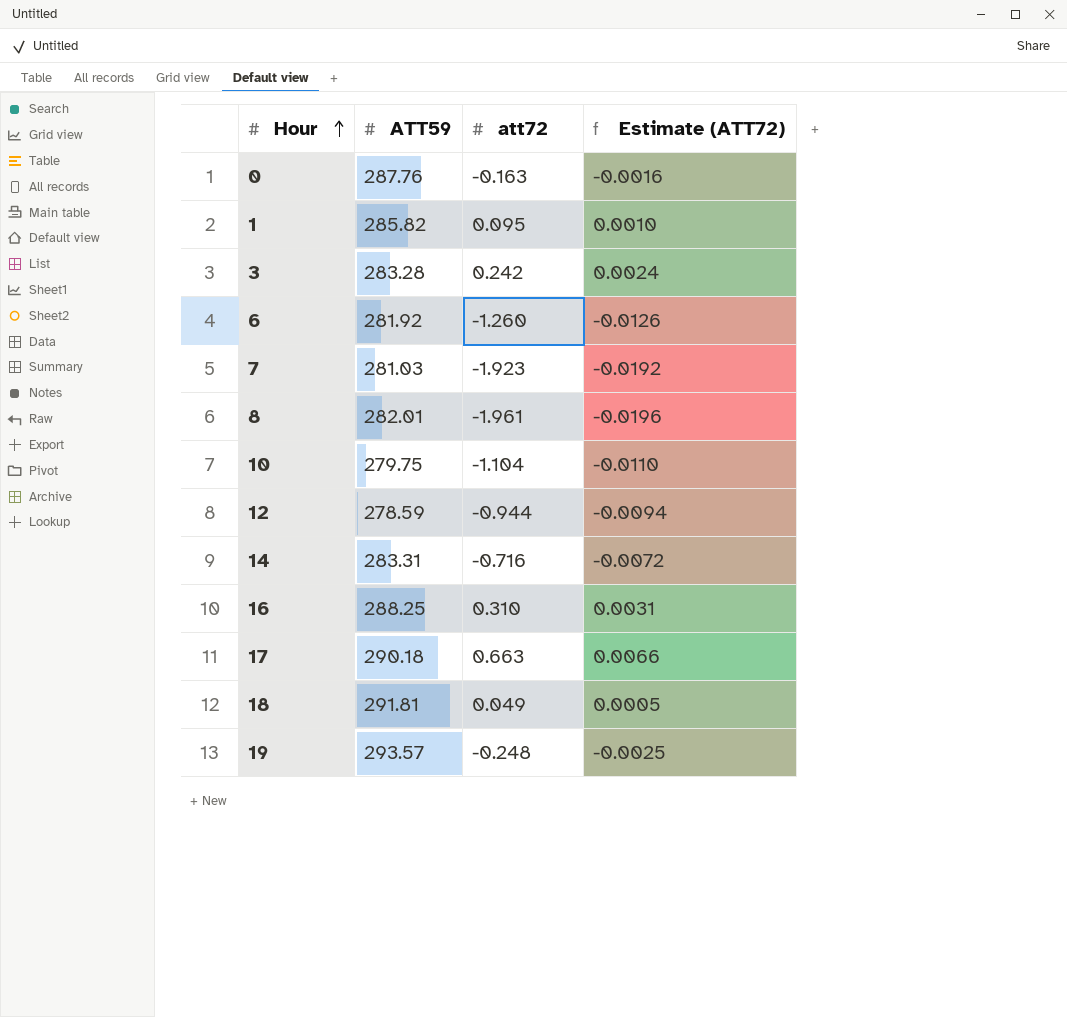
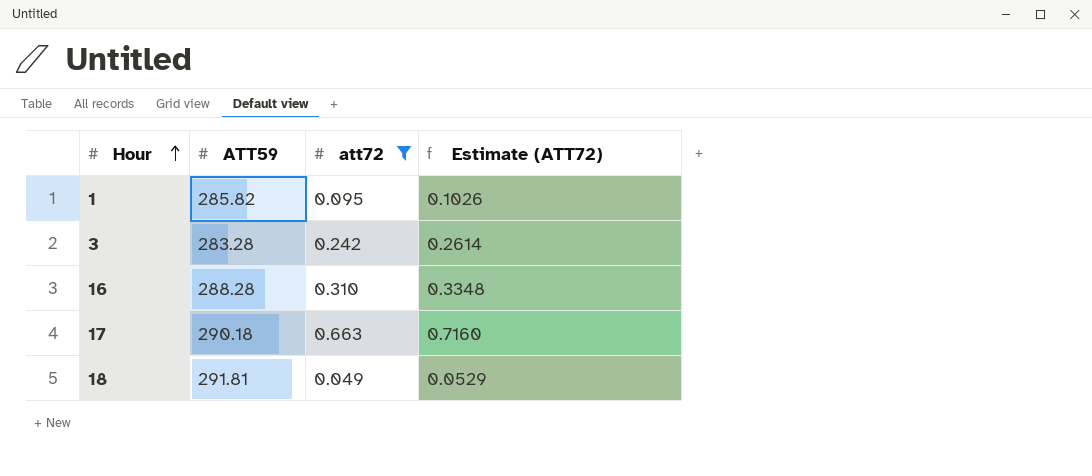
filter: none -> att72 >= 0.049
column Estimate (ATT72) | formula: [att72] * 0.01 -> [att72] * 1.08
16 | ATT59: 288.25 -> 288.28

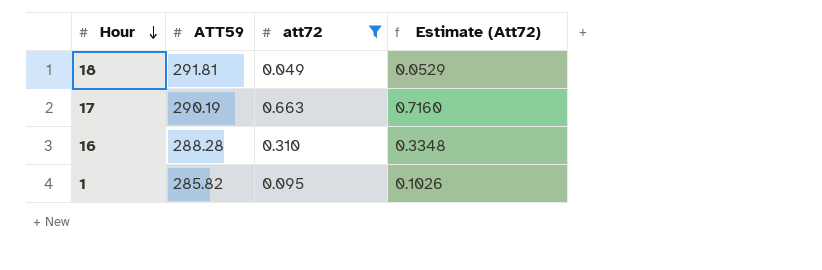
row order: Hour ascending -> Hour descending
column name: Estimate (ATT72) -> Estimate (Att72)
row 3: 283.28 | 0.242 | 0.2614 -> none
17 | ATT59: 290.18 -> 290.19

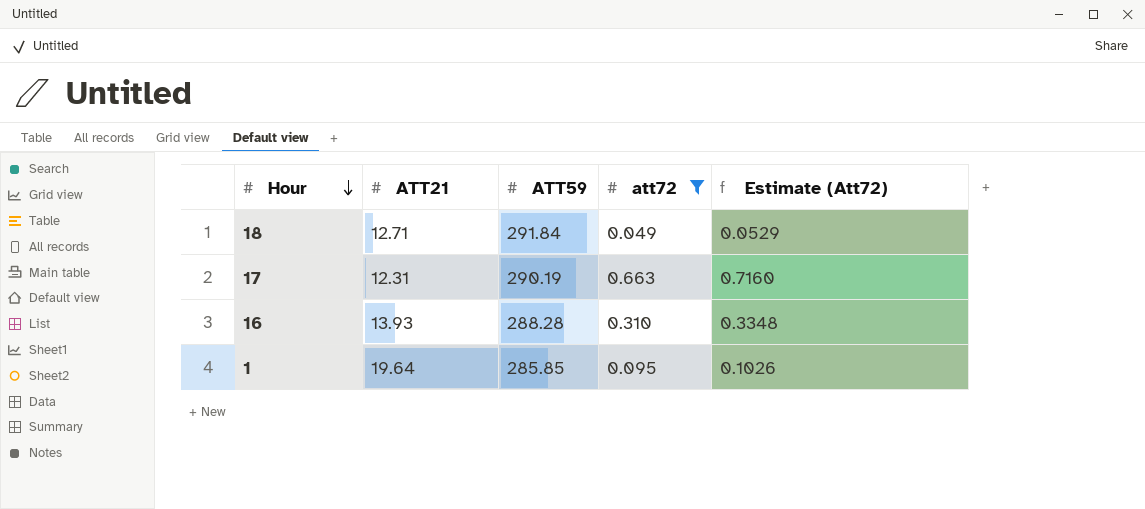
column ATT21 | position: none -> 2
18 | ATT59: 291.81 -> 291.84
1 | ATT59: 285.82 -> 285.85

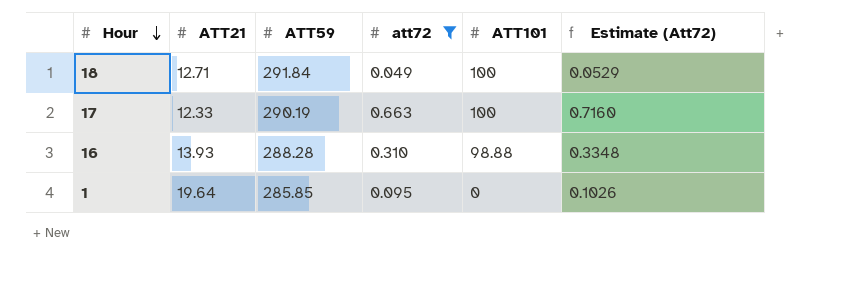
column ATT101 | position: none -> 5
17 | ATT21: 12.31 -> 12.33

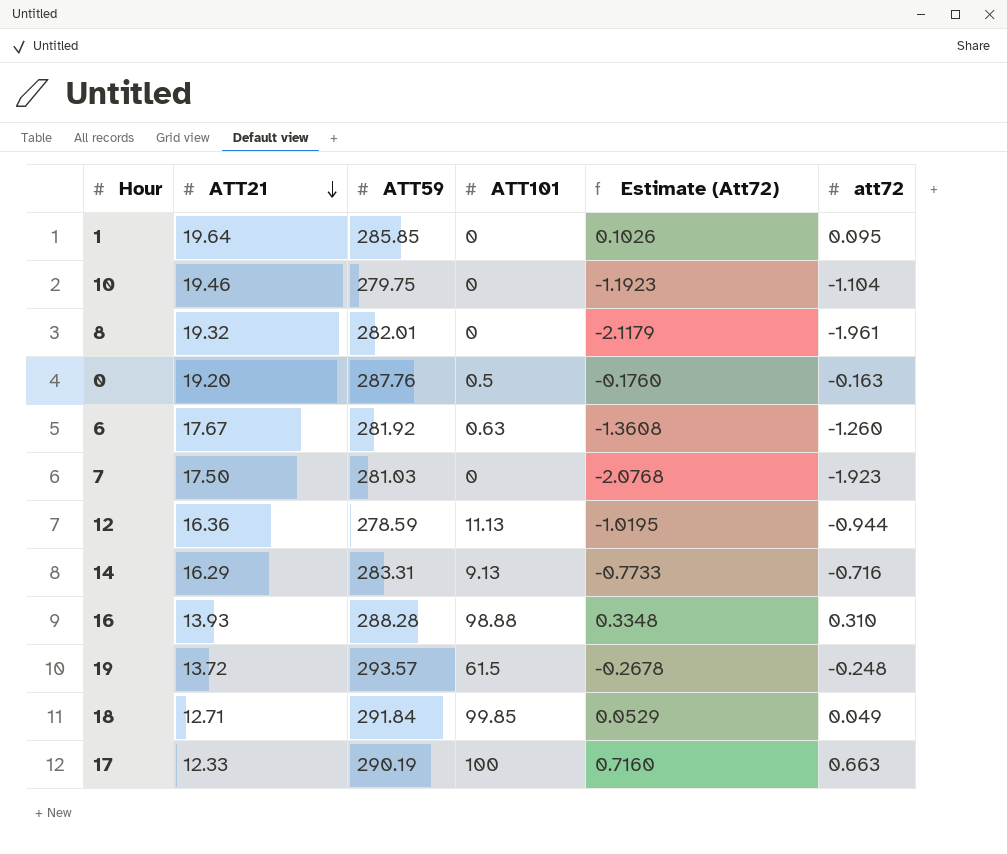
filter: att72 >= 0.049 -> none
row order: Hour descending -> ATT21 descending
column att72 | position: 4 -> 6
18 | ATT101: 100 -> 99.85

